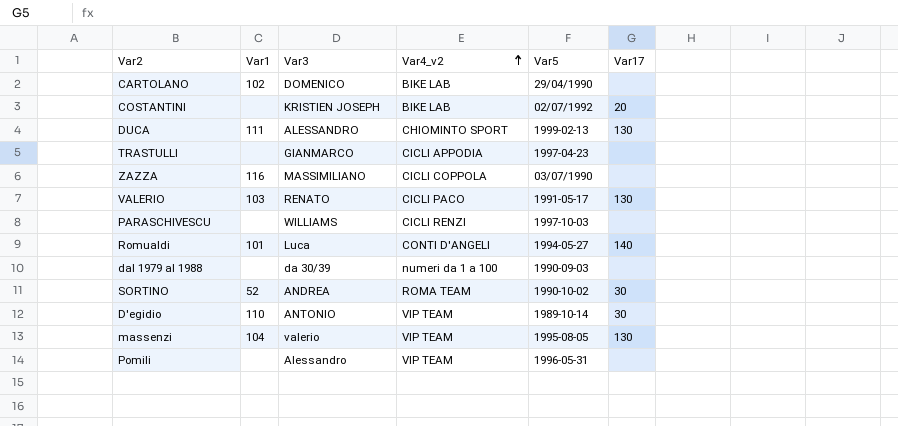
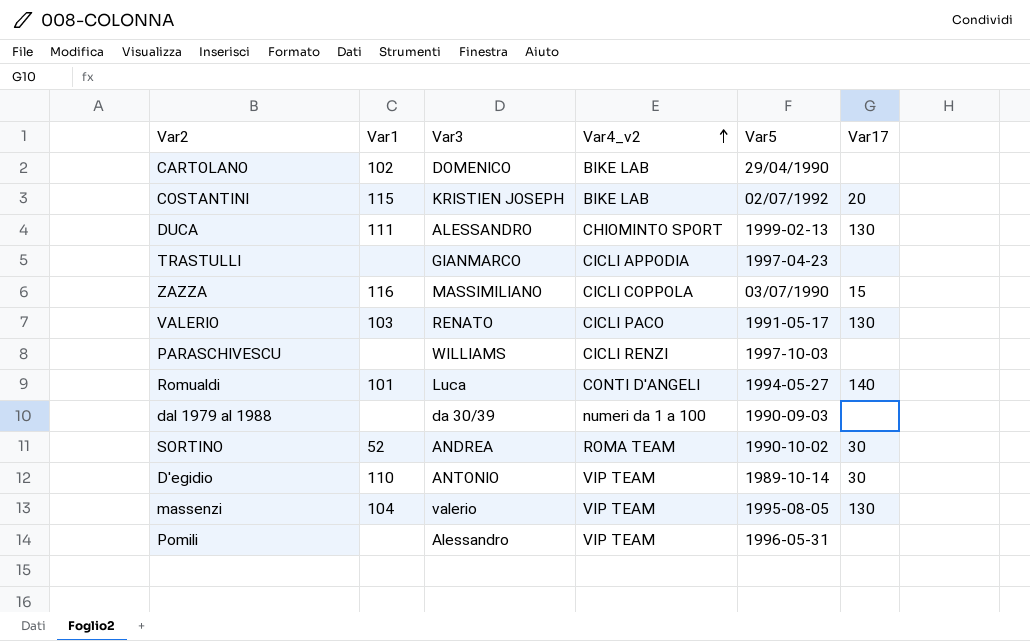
COSTANTINI | Var1: none -> 115
ZAZZA | Var17: none -> 15

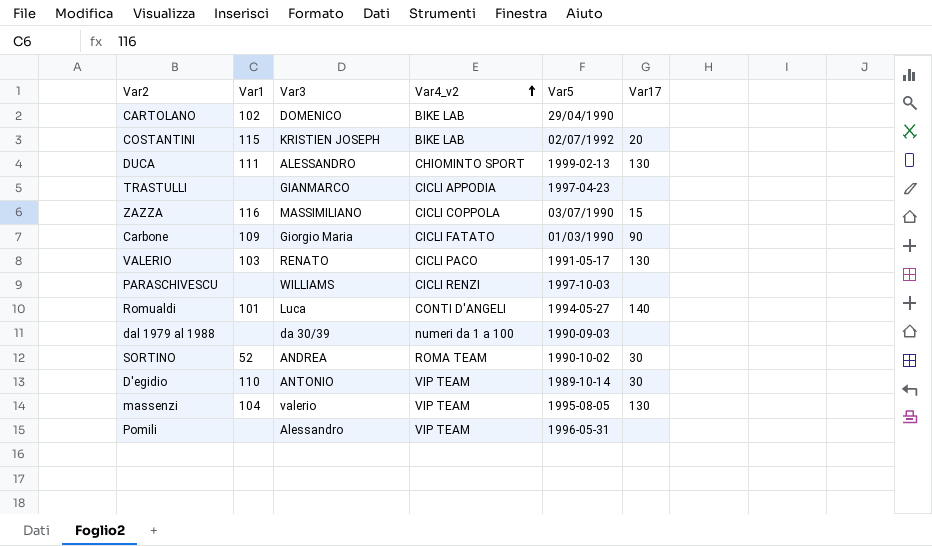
row Carbone: none -> 109 | Giorgio Maria | CICLI FATATO | 01/03/1990 | 90

